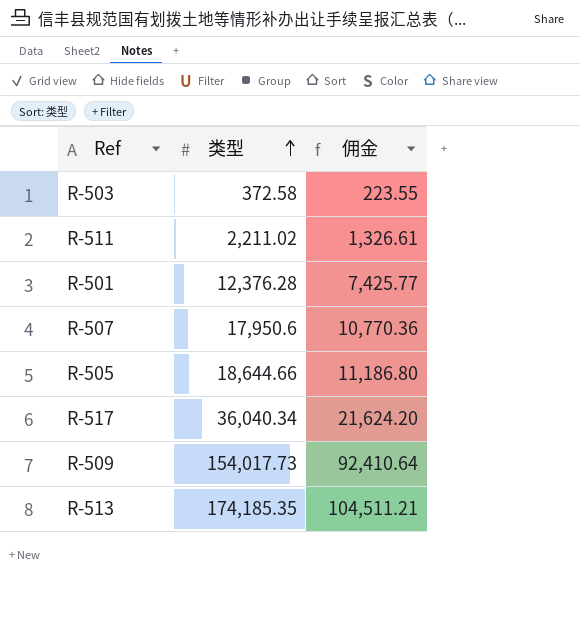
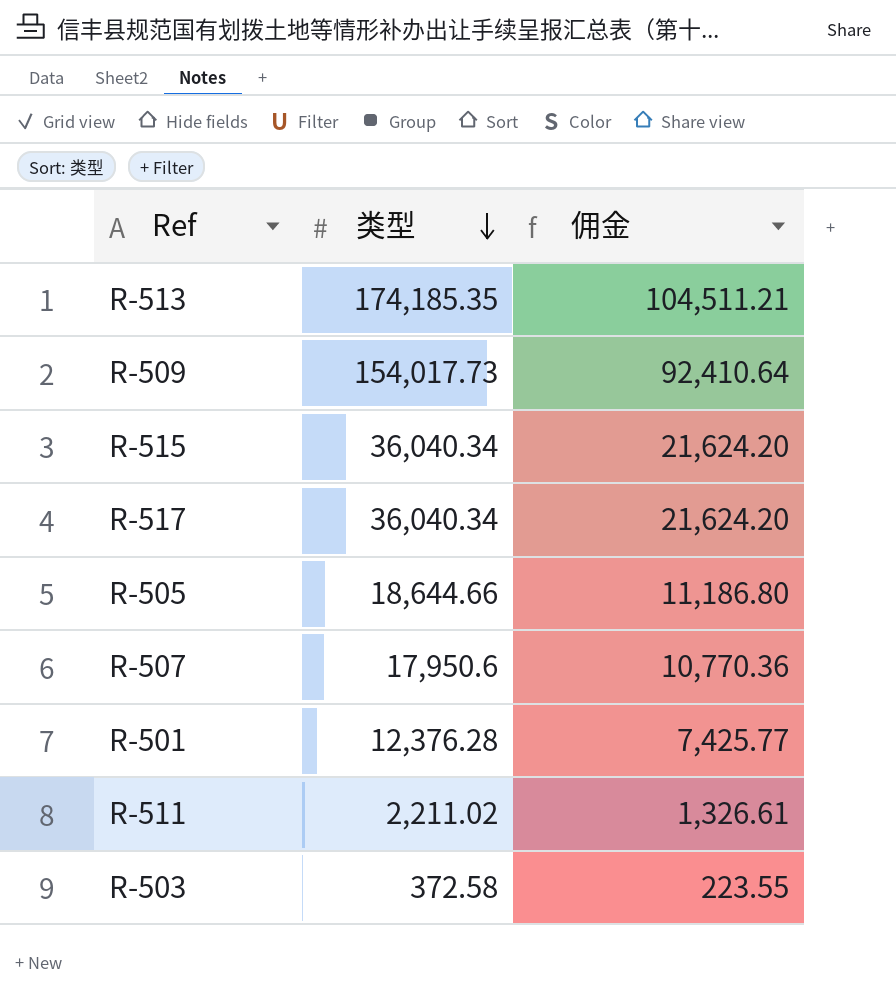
row order: 类型 ascending -> 类型 descending
row R-515: none -> 36,040.34 | 21,624.20

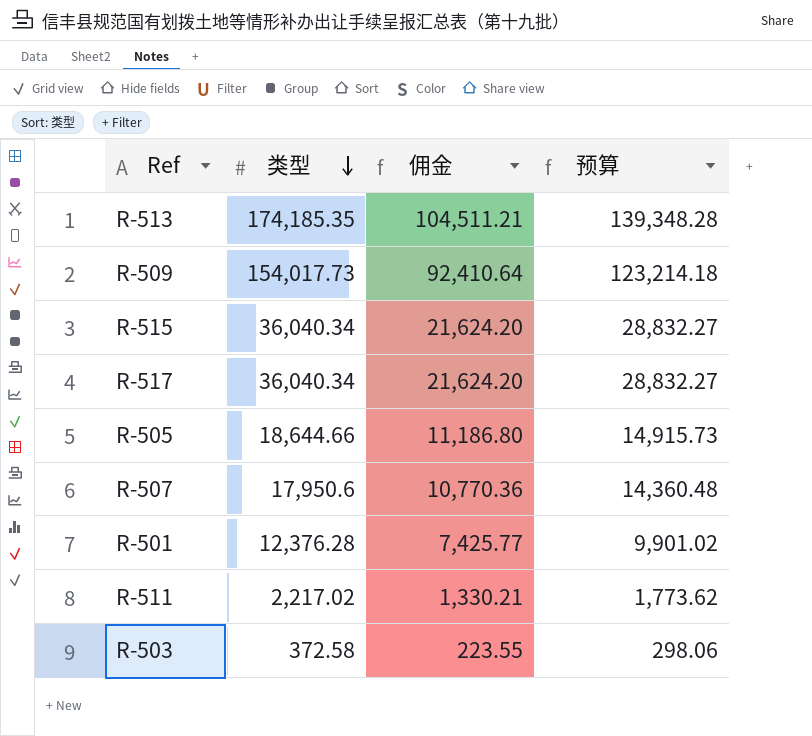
column 预算 | formula: none -> [类型] * 0.8
R-511 | 类型: 2,211.02 -> 2,217.02
R-511 | 佣金: 1,326.61 -> 1,330.21

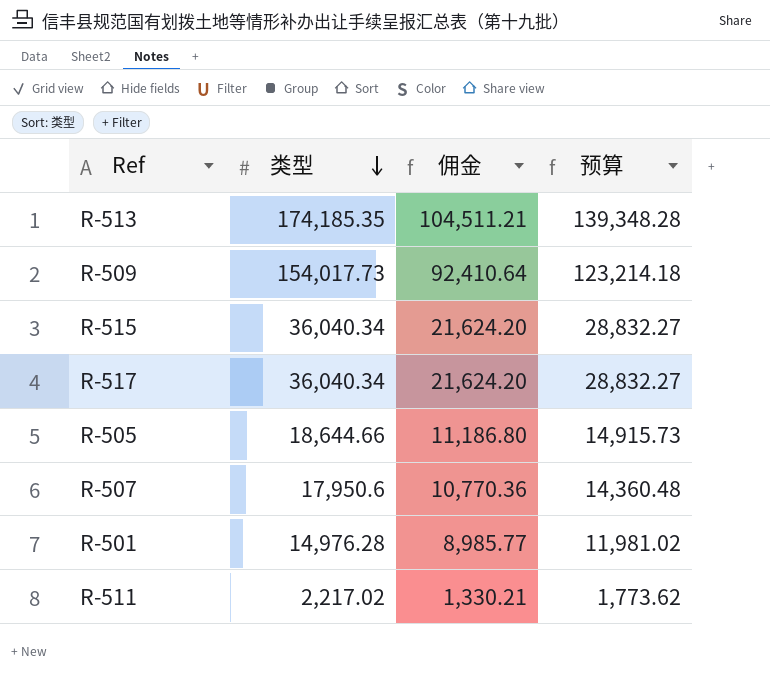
row R-503: 372.58 | 223.55 | 298.06 -> none
R-501 | 类型: 12,376.28 -> 14,976.28
R-501 | 佣金: 7,425.77 -> 8,985.77
R-501 | 预算: 9,901.02 -> 11,981.02

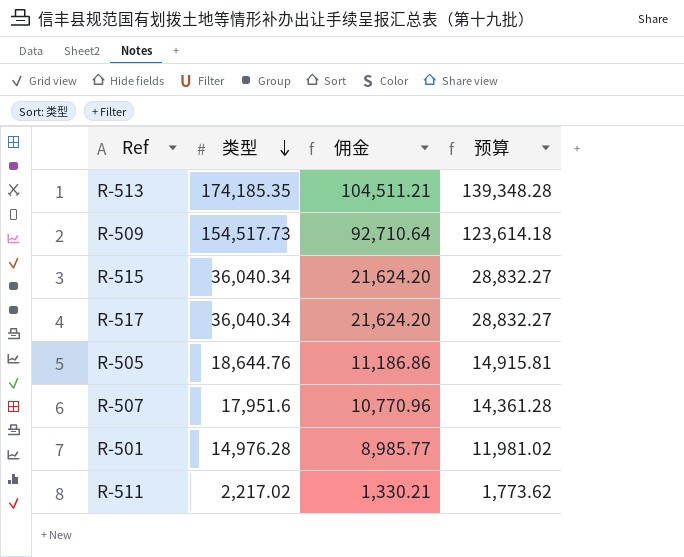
R-509 | 类型: 154,017.73 -> 154,517.73
R-509 | 佣金: 92,410.64 -> 92,710.64
R-509 | 预算: 123,214.18 -> 123,614.18
R-505 | 类型: 18,644.66 -> 18,644.76
R-505 | 佣金: 11,186.80 -> 11,186.86
R-505 | 预算: 14,915.73 -> 14,915.81
R-507 | 类型: 17,950.6 -> 17,951.6
R-507 | 佣金: 10,770.36 -> 10,770.96
R-507 | 预算: 14,360.48 -> 14,361.28

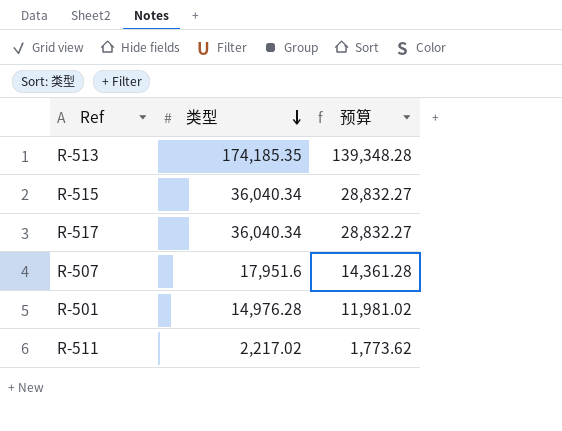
column 佣金 | formula: [类型] * 0.6 -> none
row R-509: 154,517.73 | 92,710.64 | 123,614.18 -> none
row R-505: 18,644.76 | 11,186.86 | 14,915.81 -> none

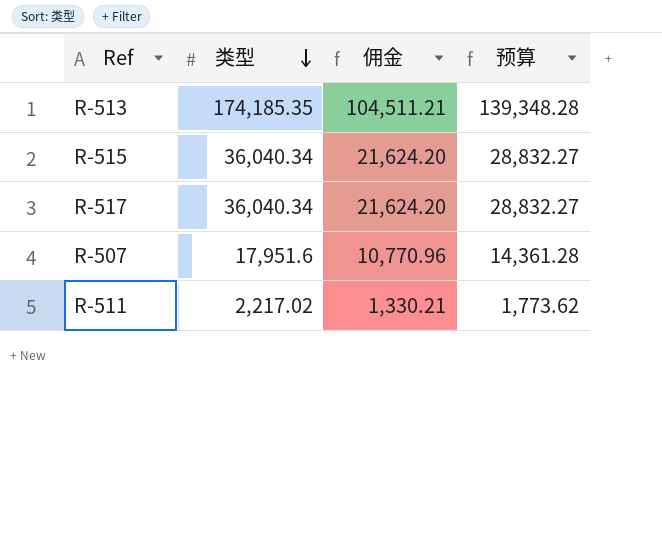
column 佣金 | formula: none -> [类型] * 0.6
row R-501: 14,976.28 | 11,981.02 -> none

